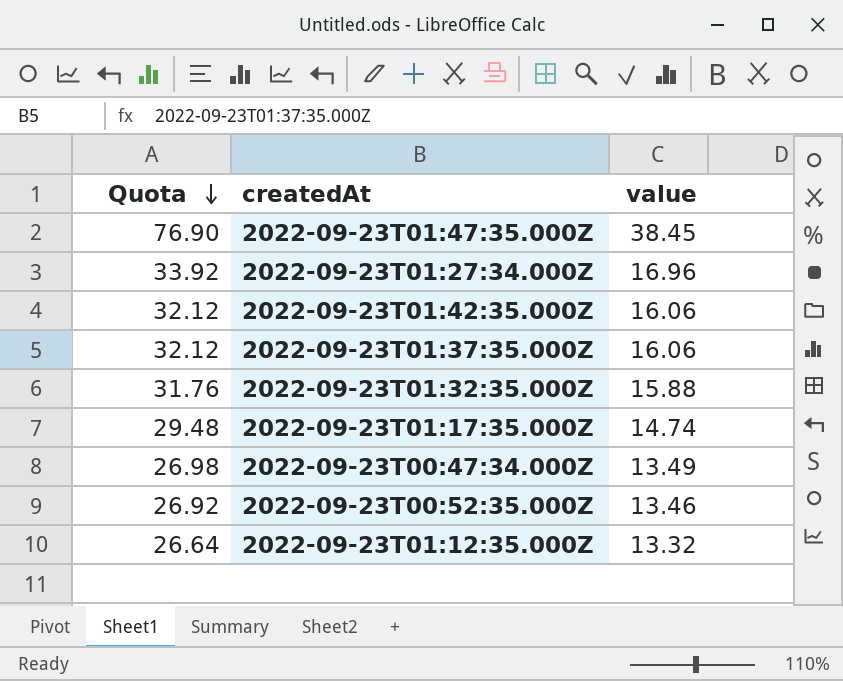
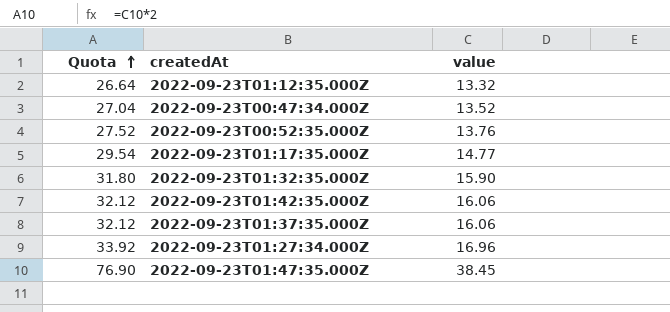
row order: Quota descending -> Quota ascending
2022-09-23T00:47:34.000Z | Quota: 26.98 -> 27.04
2022-09-23T00:47:34.000Z | value: 13.49 -> 13.52
2022-09-23T00:52:35.000Z | Quota: 26.92 -> 27.52
2022-09-23T00:52:35.000Z | value: 13.46 -> 13.76
2022-09-23T01:17:35.000Z | Quota: 29.48 -> 29.54
2022-09-23T01:17:35.000Z | value: 14.74 -> 14.77
2022-09-23T01:32:35.000Z | Quota: 31.76 -> 31.80
2022-09-23T01:32:35.000Z | value: 15.88 -> 15.90

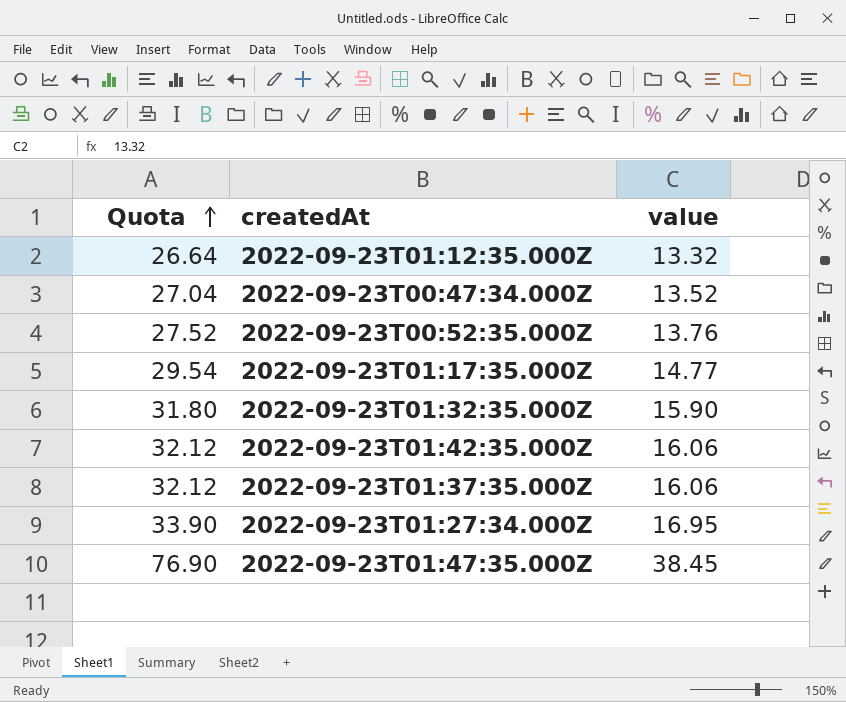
2022-09-23T01:27:34.000Z | Quota: 33.92 -> 33.90
2022-09-23T01:27:34.000Z | value: 16.96 -> 16.95

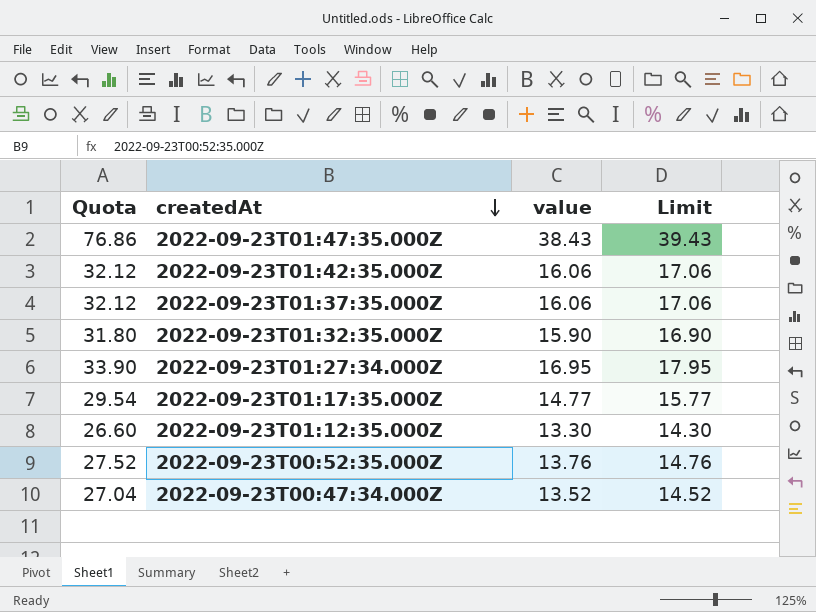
row order: Quota ascending -> createdAt descending
column Limit | formula: none -> [value] + 1
2022-09-23T01:47:35.000Z | Quota: 76.90 -> 76.86
2022-09-23T01:47:35.000Z | value: 38.45 -> 38.43
2022-09-23T01:12:35.000Z | Quota: 26.64 -> 26.60
2022-09-23T01:12:35.000Z | value: 13.32 -> 13.30

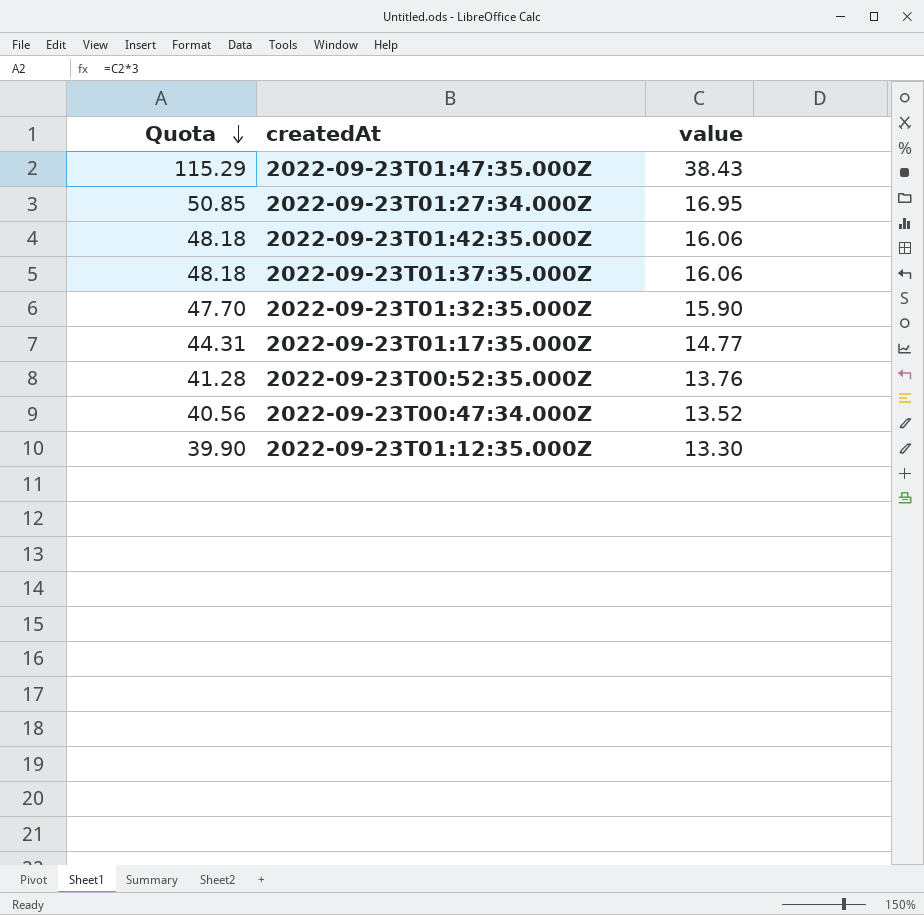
row order: createdAt descending -> Quota descending
column Limit | formula: [value] + 1 -> none
column Quota | formula: [value] * 2 -> [value] * 3

